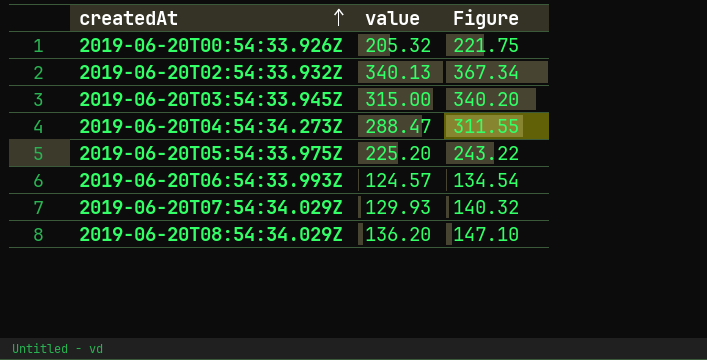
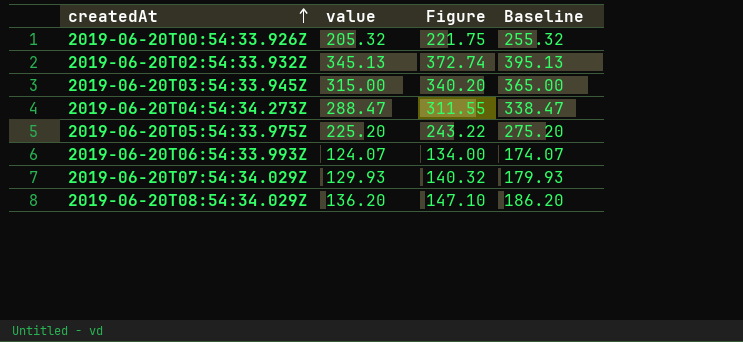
column Baseline | formula: none -> [value] + 50
2019-06-20T02:54:33.932Z | value: 340.13 -> 345.13
2019-06-20T02:54:33.932Z | Figure: 367.34 -> 372.74
2019-06-20T06:54:33.993Z | value: 124.57 -> 124.07
2019-06-20T06:54:33.993Z | Figure: 134.54 -> 134.00

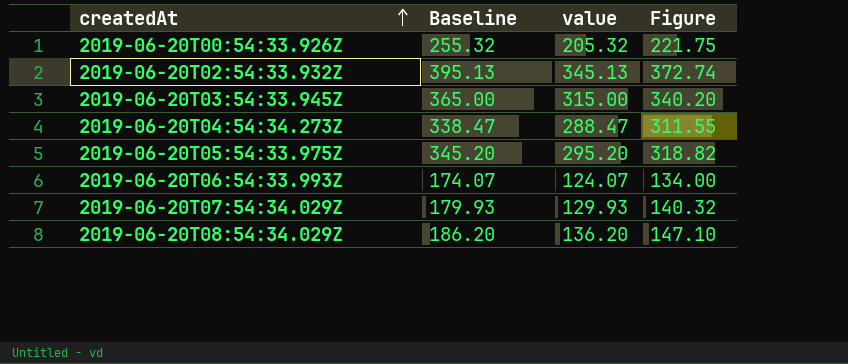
column Baseline | position: 4 -> 2
2019-06-20T05:54:33.975Z | Baseline: 275.20 -> 345.20
2019-06-20T05:54:33.975Z | value: 225.20 -> 295.20
2019-06-20T05:54:33.975Z | Figure: 243.22 -> 318.82

